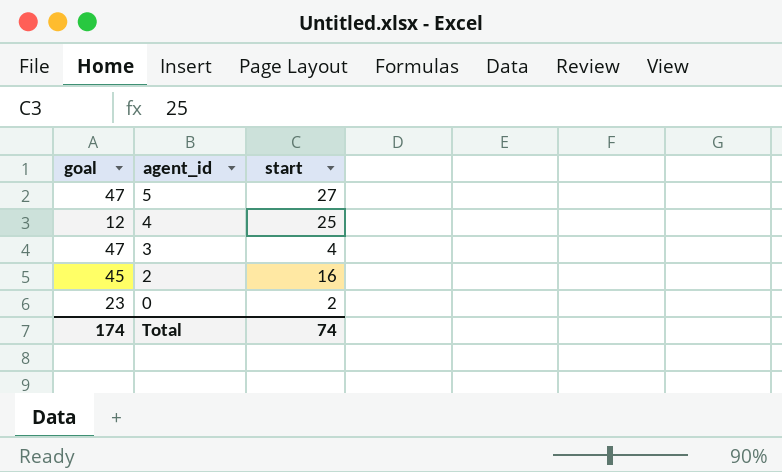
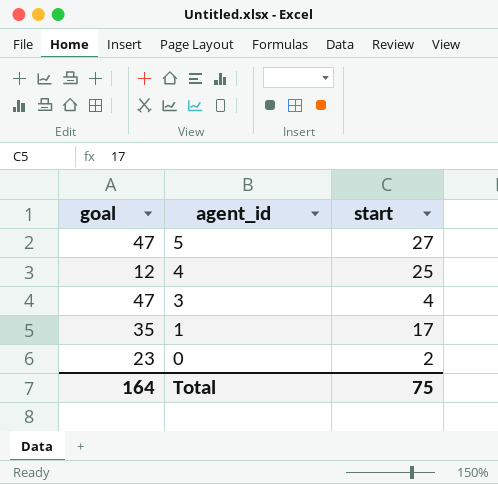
row 2: 45 | 16 -> none
row 1: none -> 35 | 17
Total | goal: 174 -> 164
Total | start: 74 -> 75

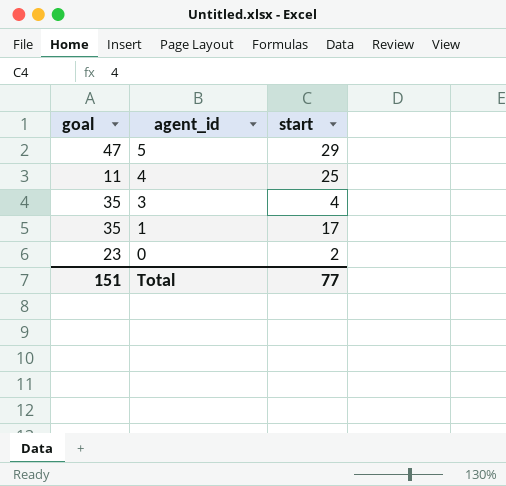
5 | start: 27 -> 29
4 | goal: 12 -> 11
3 | goal: 47 -> 35
Total | goal: 164 -> 151
Total | start: 75 -> 77

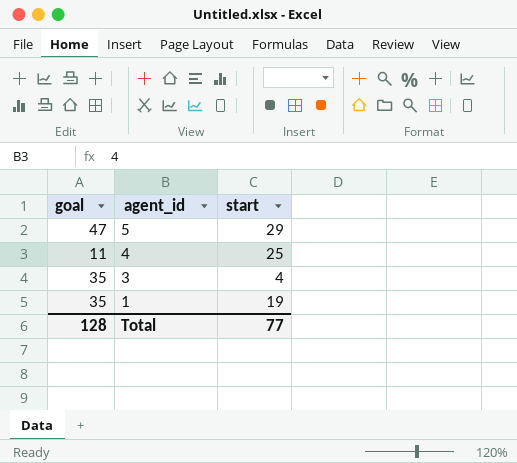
row 0: 23 | 2 -> none
1 | start: 17 -> 19
Total | goal: 151 -> 128

